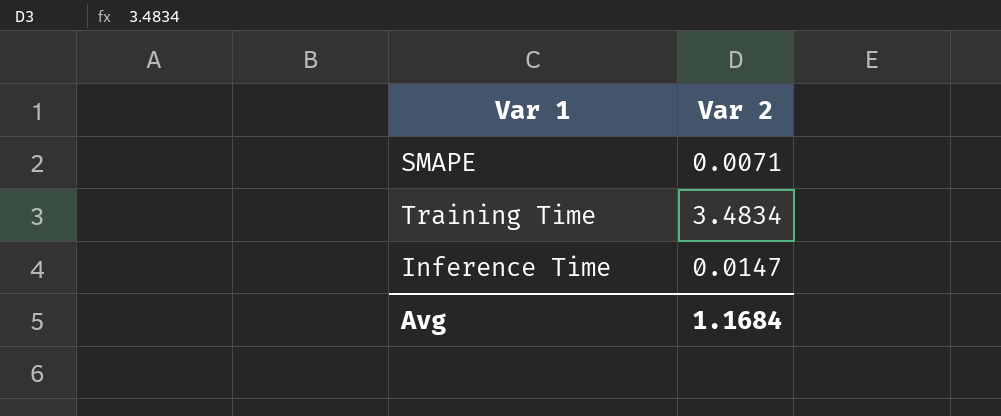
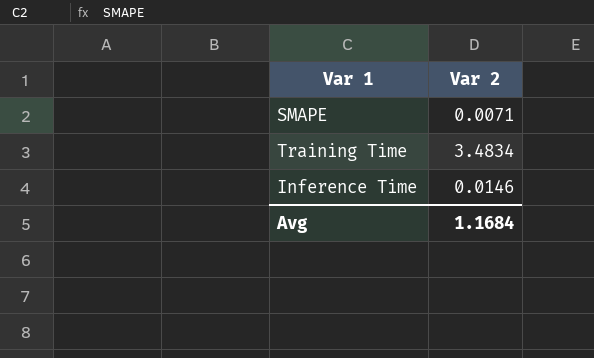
Inference Time | Var 2: 0.0147 -> 0.0146

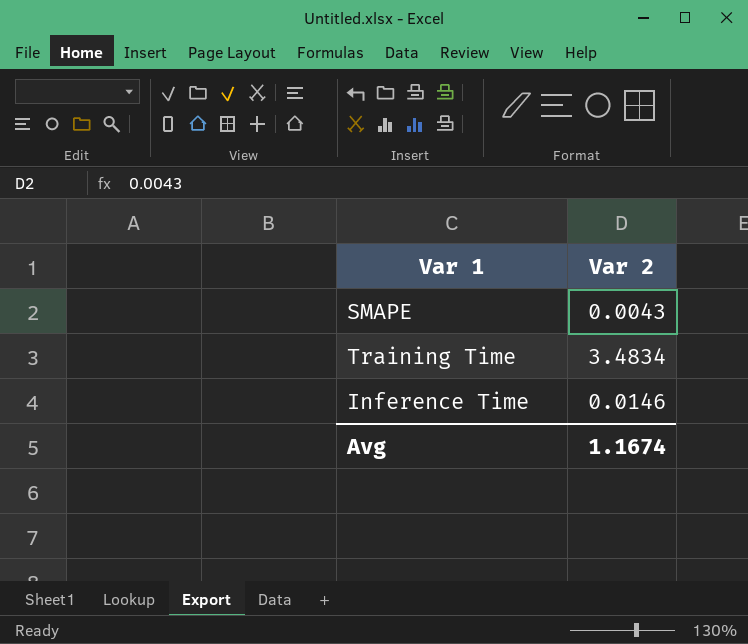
SMAPE | Var 2: 0.0071 -> 0.0043
Avg | Var 2: 1.1684 -> 1.1674

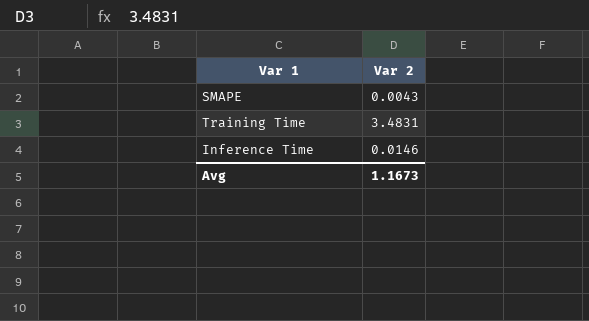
Training Time | Var 2: 3.4834 -> 3.4831
Avg | Var 2: 1.1674 -> 1.1673

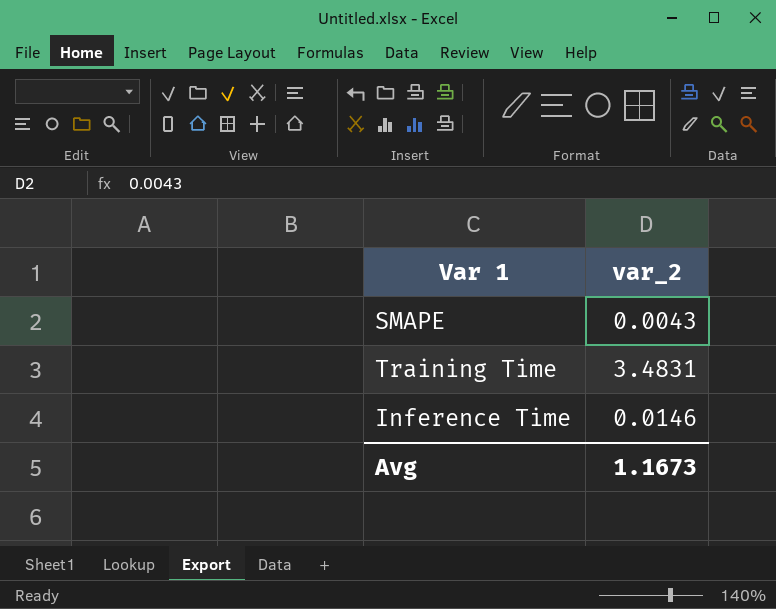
column name: Var 2 -> var_2

